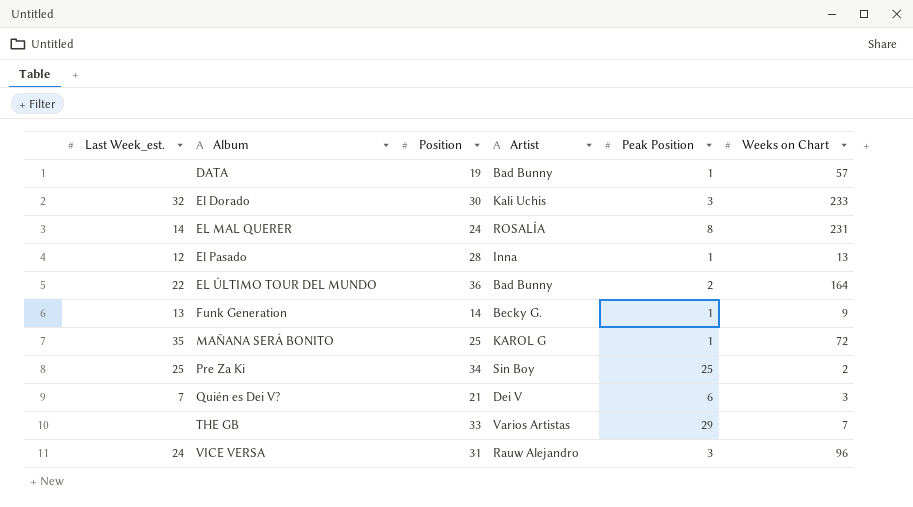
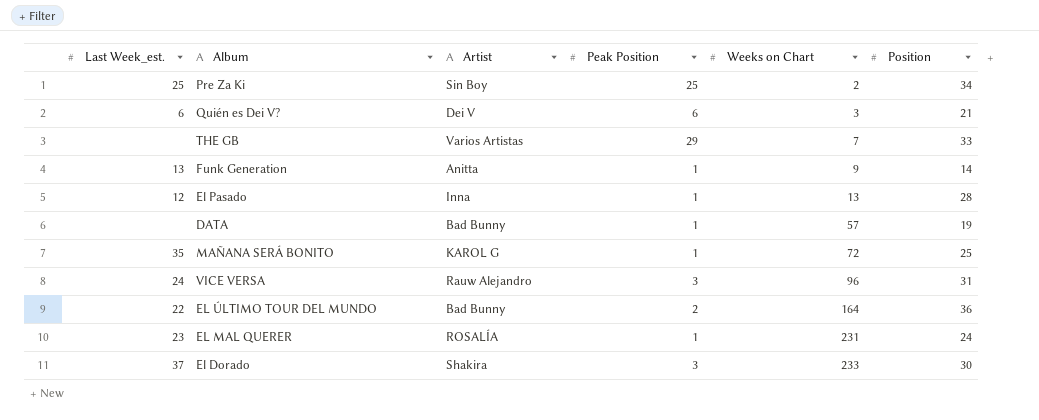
row order: Album ascending -> Weeks on Chart ascending
column Position | position: 3 -> 6
Quién es Dei V? | Last Week_est.: 7 -> 6
Funk Generation | Artist: Becky G. -> Anitta
EL MAL QUERER | Last Week_est.: 14 -> 23
EL MAL QUERER | Peak Position: 8 -> 1
El Dorado | Last Week_est.: 32 -> 37
El Dorado | Artist: Kali Uchis -> Shakira

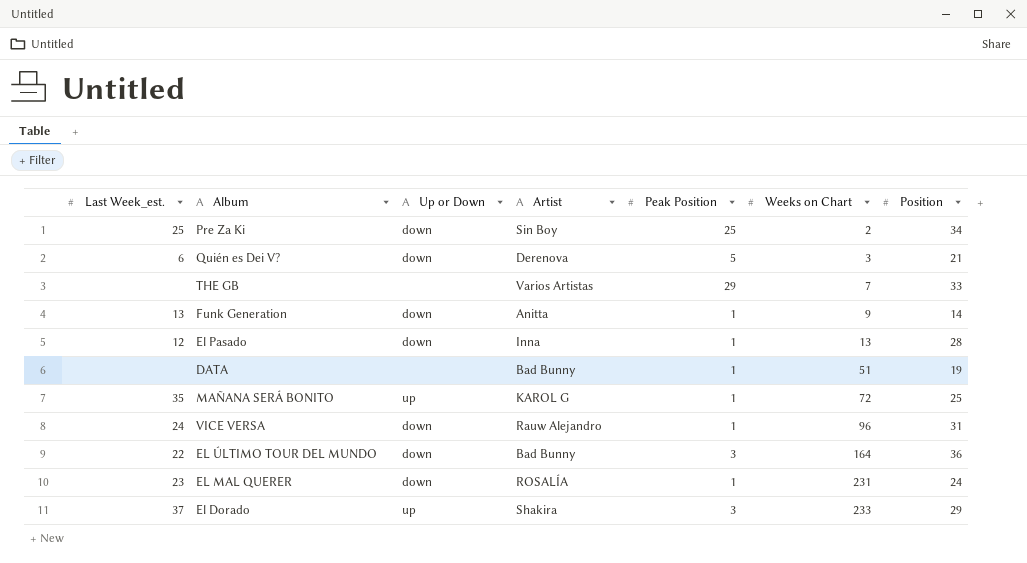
column Up or Down | position: none -> 3
Quién es Dei V? | Artist: Dei V -> Derenova
Quién es Dei V? | Peak Position: 6 -> 5
DATA | Weeks on Chart: 57 -> 51
VICE VERSA | Peak Position: 3 -> 1
EL ÚLTIMO TOUR DEL MUNDO | Peak Position: 2 -> 3
El Dorado | Position: 30 -> 29

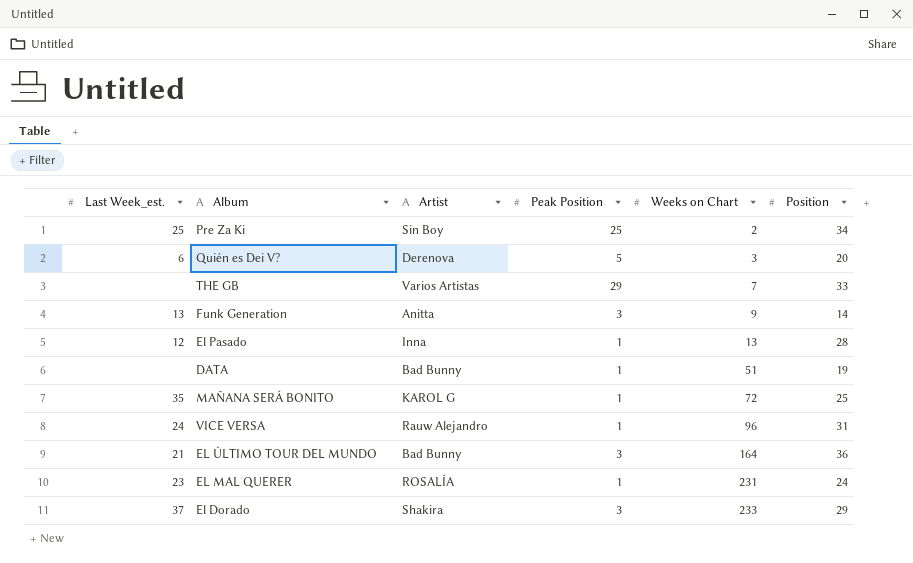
column Up or Down | position: 3 -> none
Quién es Dei V? | Position: 21 -> 20
Funk Generation | Peak Position: 1 -> 3
EL ÚLTIMO TOUR DEL MUNDO | Last Week_est.: 22 -> 21

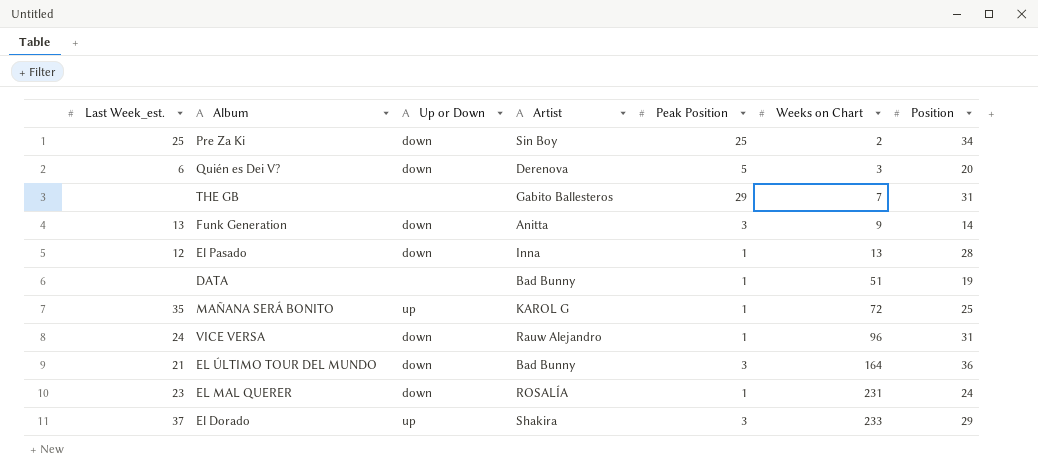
column Up or Down | position: none -> 3
THE GB | Artist: Varios Artistas -> Gabito Ballesteros
THE GB | Position: 33 -> 31

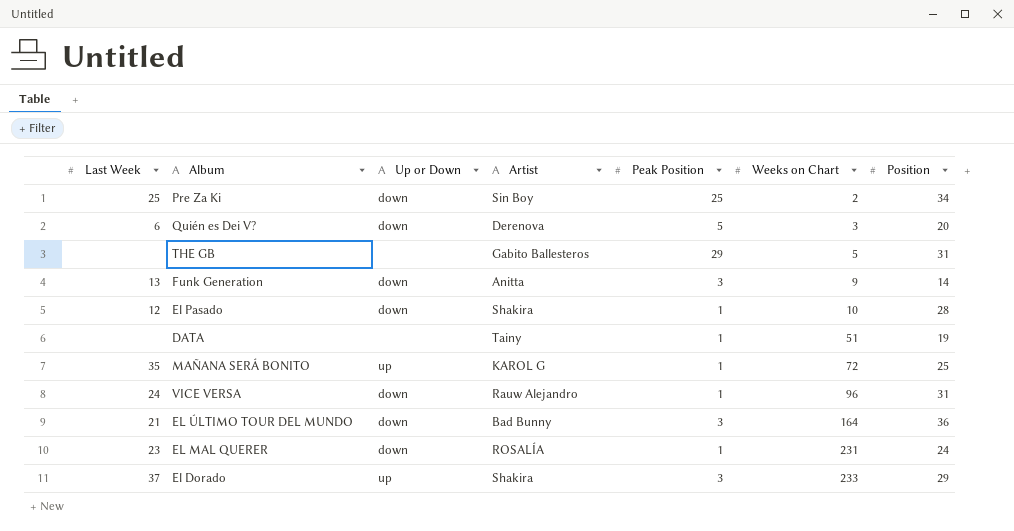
column name: Last Week_est. -> Last Week
THE GB | Weeks on Chart: 7 -> 5
El Pasado | Artist: Inna -> Shakira
El Pasado | Weeks on Chart: 13 -> 10
DATA | Artist: Bad Bunny -> Tainy

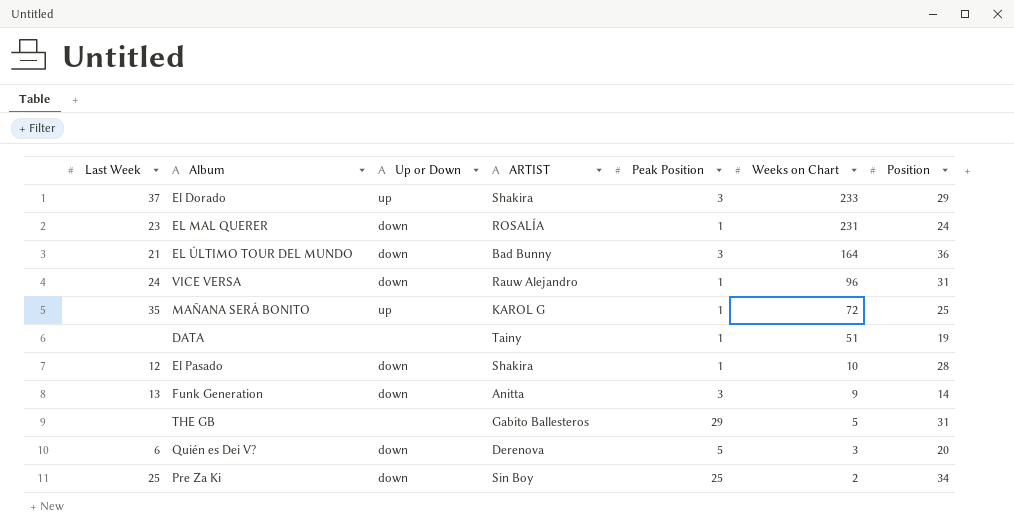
row order: Weeks on Chart ascending -> Weeks on Chart descending
column name: Artist -> ARTIST

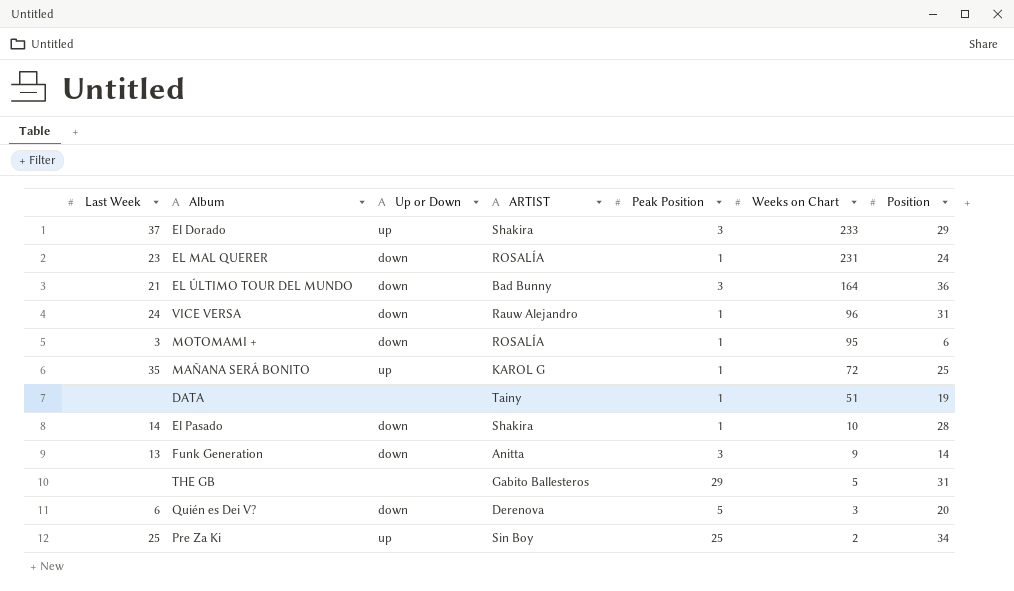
row MOTOMAMI +: none -> 3 | down | ROSALÍA | 1 | 95 | 6
El Pasado | Last Week: 12 -> 14
Pre Za Ki | Up or Down: down -> up

